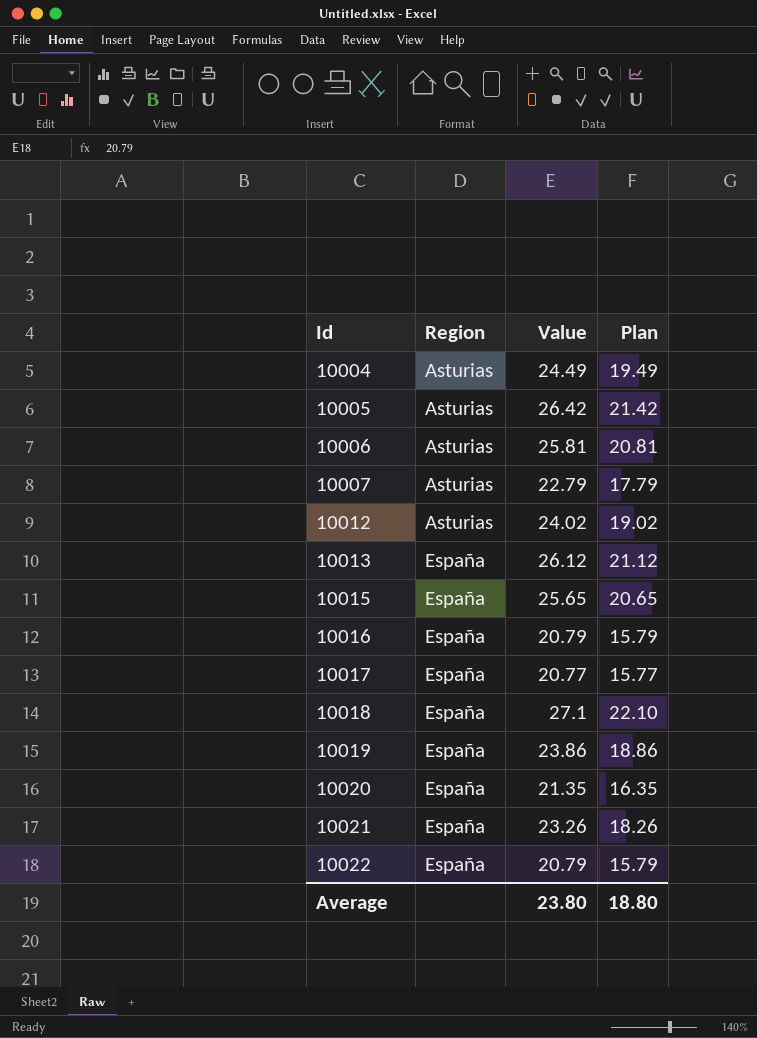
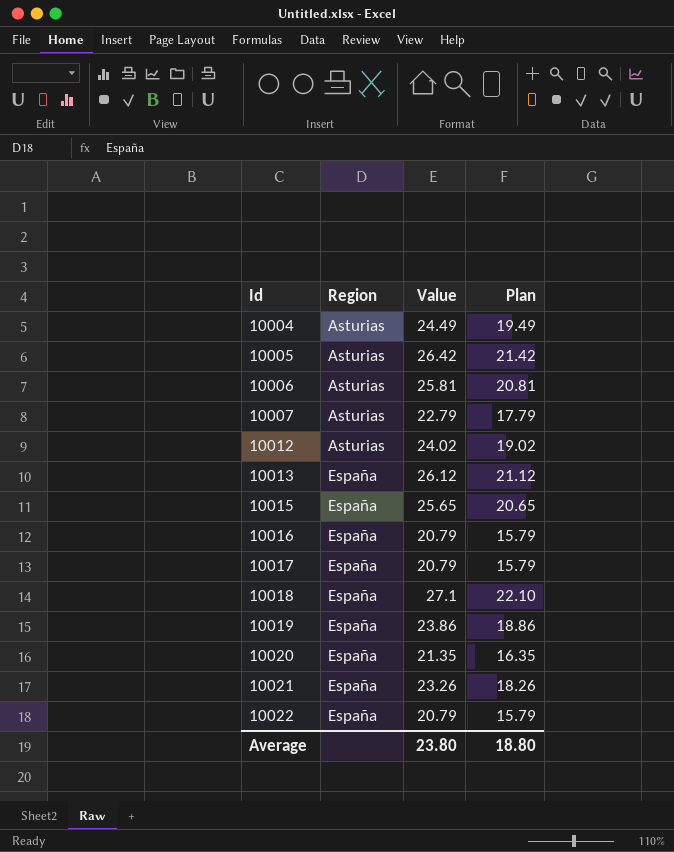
10017 | Value: 20.77 -> 20.79
10017 | Plan: 15.77 -> 15.79

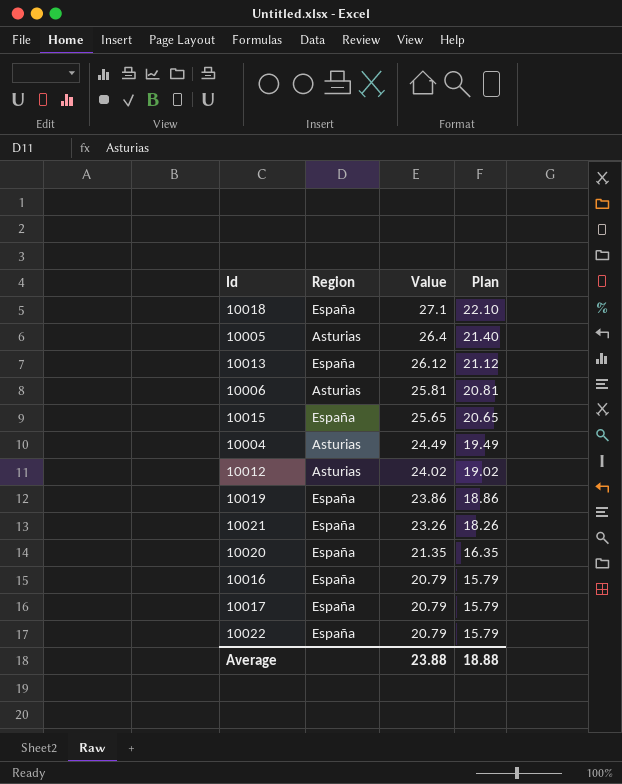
row order: Id ascending -> Value descending
row 10007: Asturias | 22.79 | 17.79 -> none
10005 | Value: 26.42 -> 26.4
10005 | Plan: 21.42 -> 21.40
Average | Value: 23.80 -> 23.88
Average | Plan: 18.80 -> 18.88

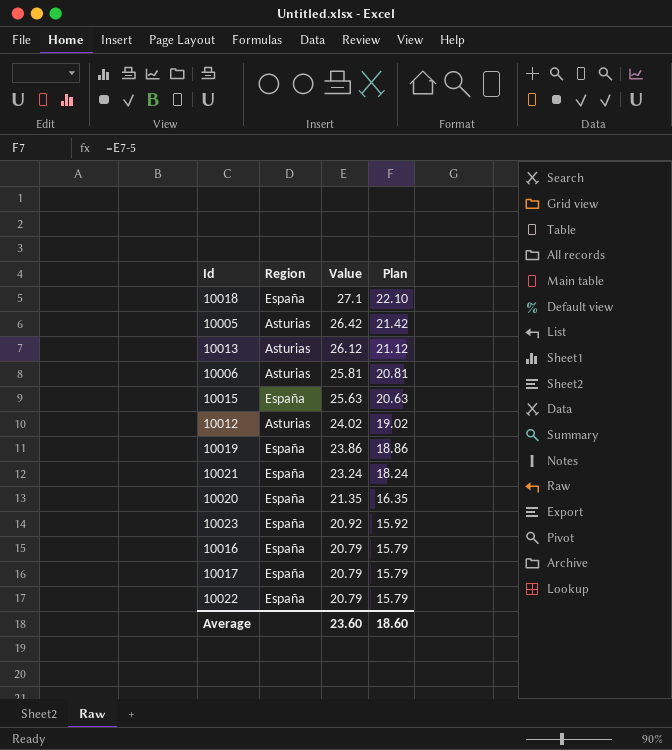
row 10004: Asturias | 24.49 | 19.49 -> none
10005 | Value: 26.4 -> 26.42
10005 | Plan: 21.40 -> 21.42
10013 | Region: España -> Asturias
10015 | Value: 25.65 -> 25.63
10015 | Plan: 20.65 -> 20.63
10021 | Value: 23.26 -> 23.24
10021 | Plan: 18.26 -> 18.24
row 10023: none -> España | 20.92 | 15.92
Average | Value: 23.88 -> 23.60
Average | Plan: 18.88 -> 18.60

